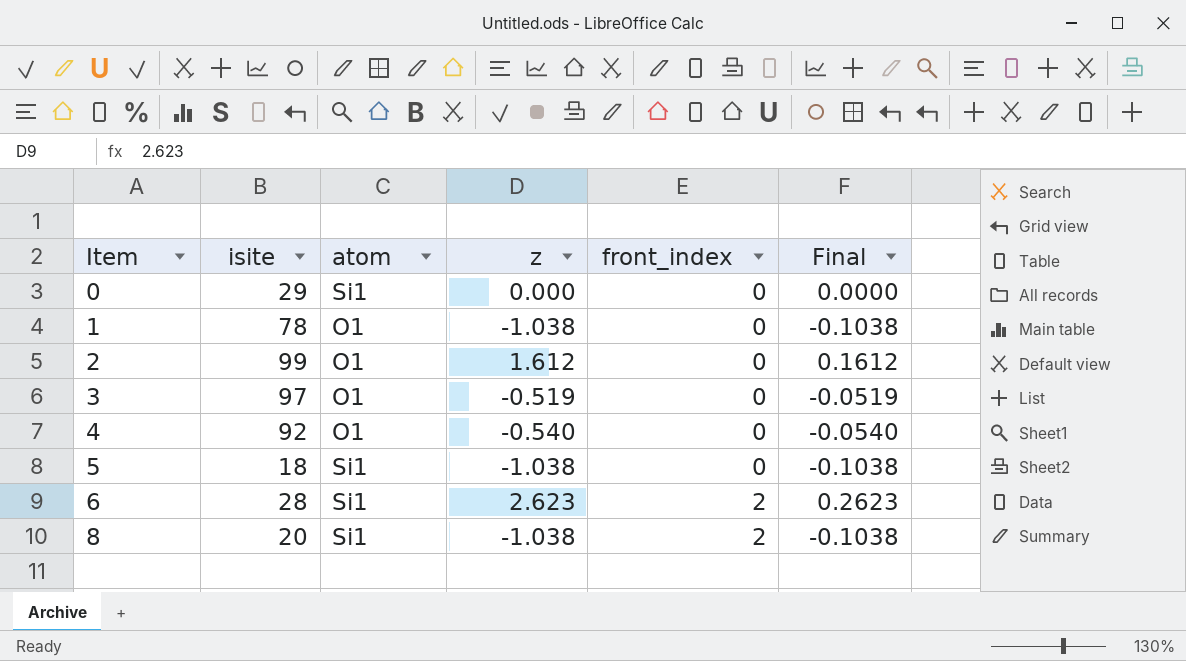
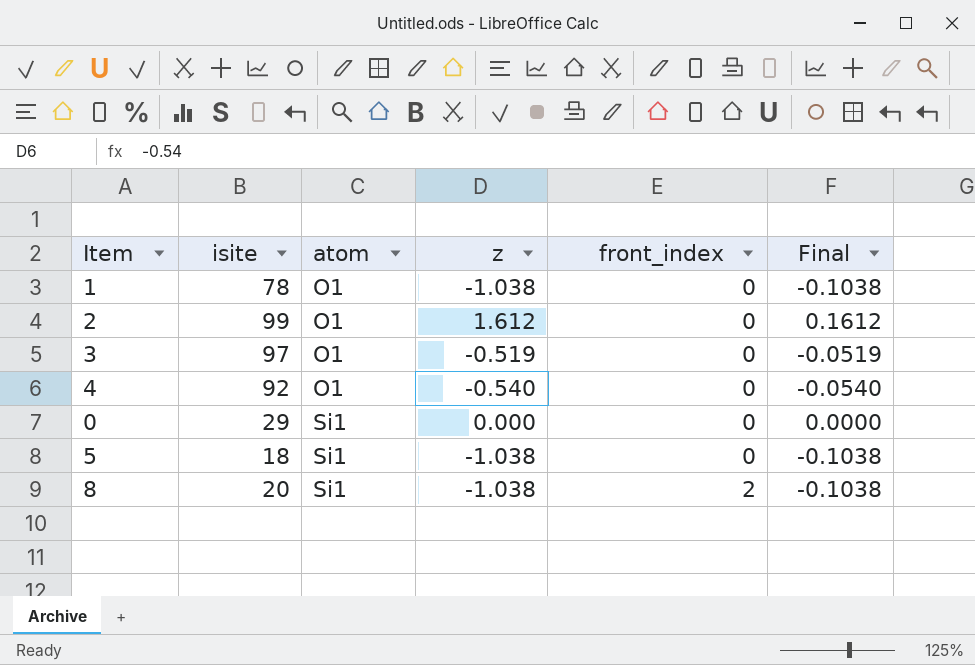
row order: Item ascending -> atom ascending
row 6: 28 | Si1 | 2.623 | 2 | 0.2623 -> none

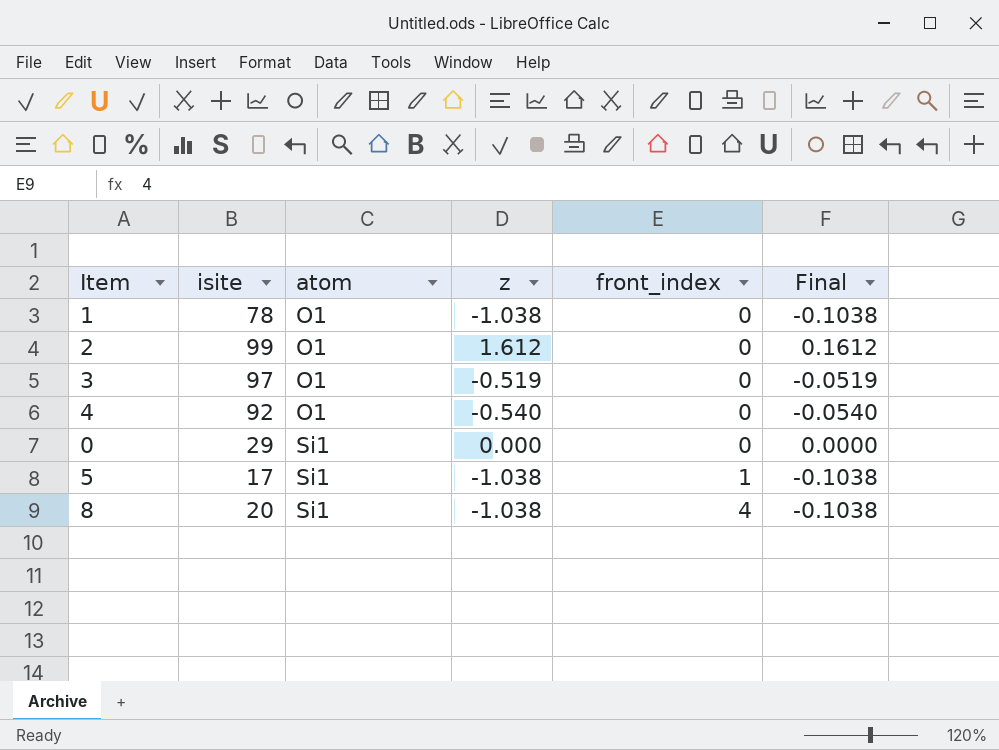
5 | isite: 18 -> 17
5 | front_index: 0 -> 1
8 | front_index: 2 -> 4

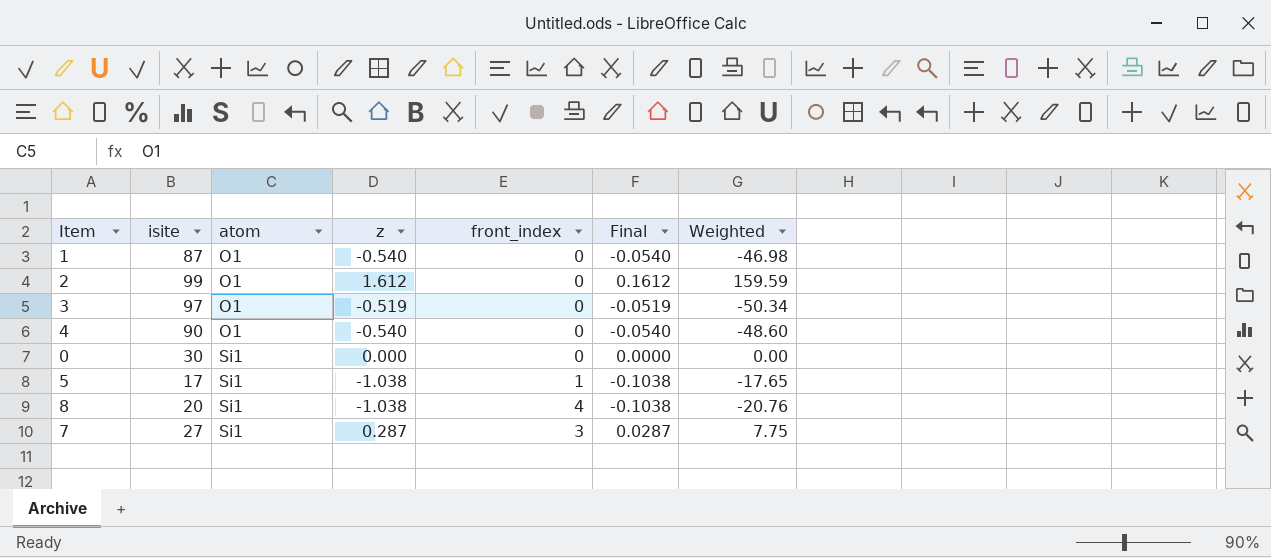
column Weighted | formula: none -> [isite] * [z]
1 | isite: 78 -> 87
1 | z: -1.038 -> -0.540
1 | Final: -0.1038 -> -0.0540
4 | isite: 92 -> 90
0 | isite: 29 -> 30
row 7: none -> 27 | Si1 | 0.287 | 3 | 0.0287 | 7.75

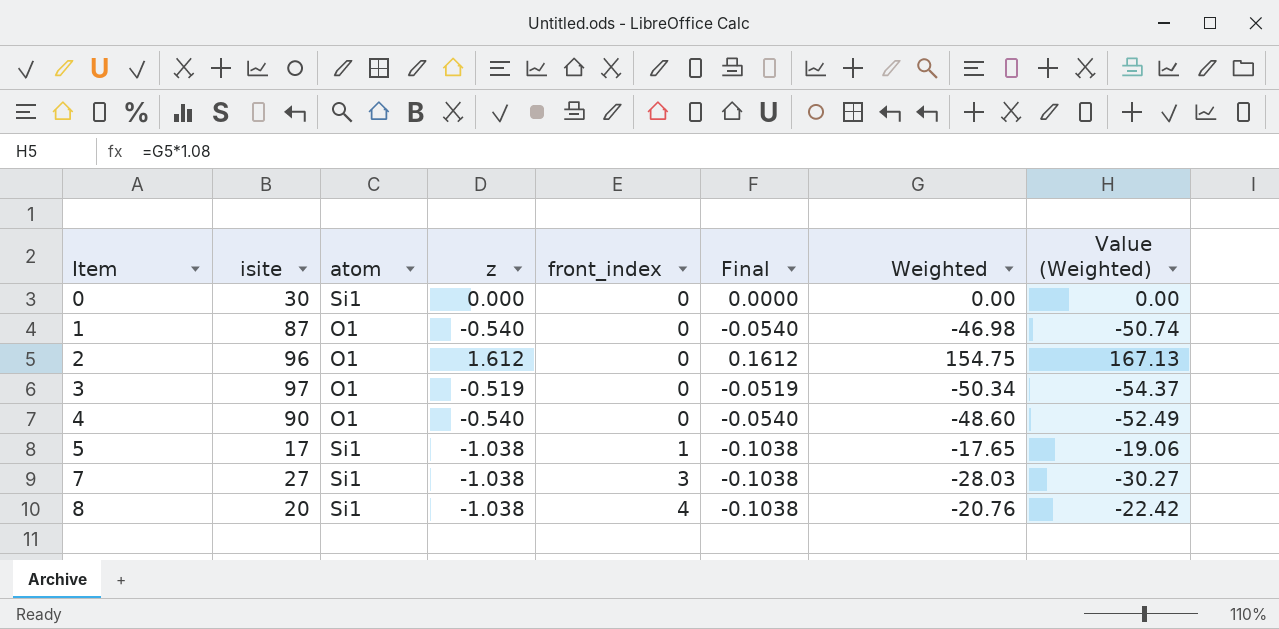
row order: atom ascending -> Item ascending
column Value (Weighted) | formula: none -> [Weighted] * 1.08
2 | isite: 99 -> 96
2 | Weighted: 159.59 -> 154.75
7 | z: 0.287 -> -1.038
7 | Final: 0.0287 -> -0.1038
7 | Weighted: 7.75 -> -28.03

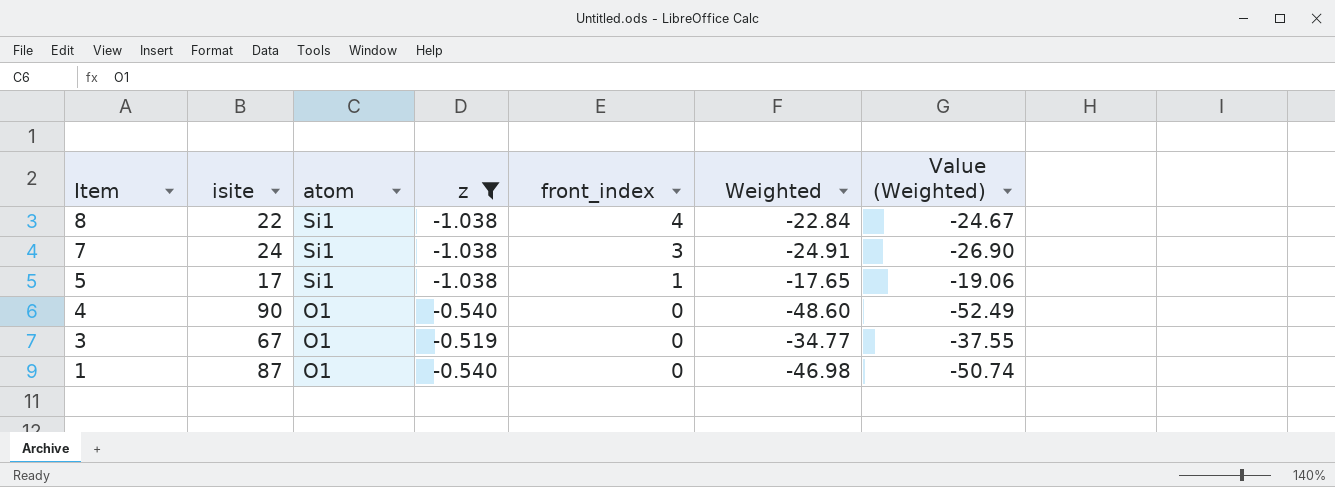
filter: none -> z <= -0.519
row order: Item ascending -> Item descending
column Final | formula: [z] * 0.1 -> none
8 | isite: 20 -> 22
8 | Weighted: -20.76 -> -22.84
8 | Value (Weighted): -22.42 -> -24.67
7 | isite: 27 -> 24
7 | Weighted: -28.03 -> -24.91
7 | Value (Weighted): -30.27 -> -26.90
3 | isite: 97 -> 67
3 | Weighted: -50.34 -> -34.77
3 | Value (Weighted): -54.37 -> -37.55

